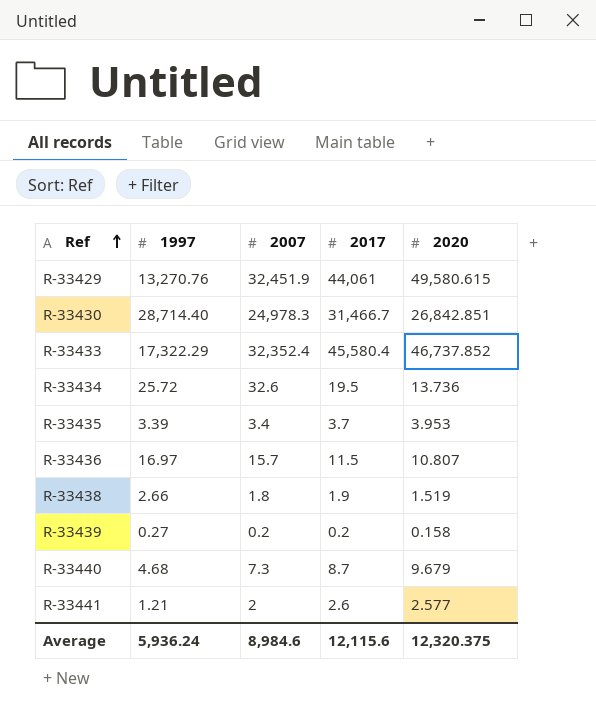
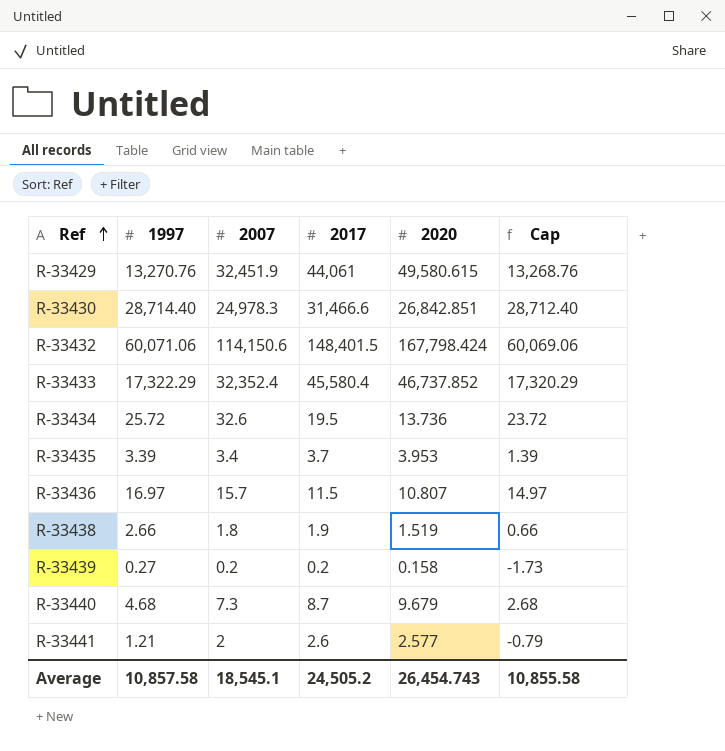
column Cap | formula: none -> [1997] - 2
R-33430 | 2017: 31,466.7 -> 31,466.6
row R-33432: none -> 60,071.06 | 114,150.6 | 148,401.5 | 167,798.424 | 60,069.06
Average | 1997: 5,936.24 -> 10,857.58
Average | 2007: 8,984.6 -> 18,545.1
Average | 2017: 12,115.6 -> 24,505.2
Average | 2020: 12,320.375 -> 26,454.743

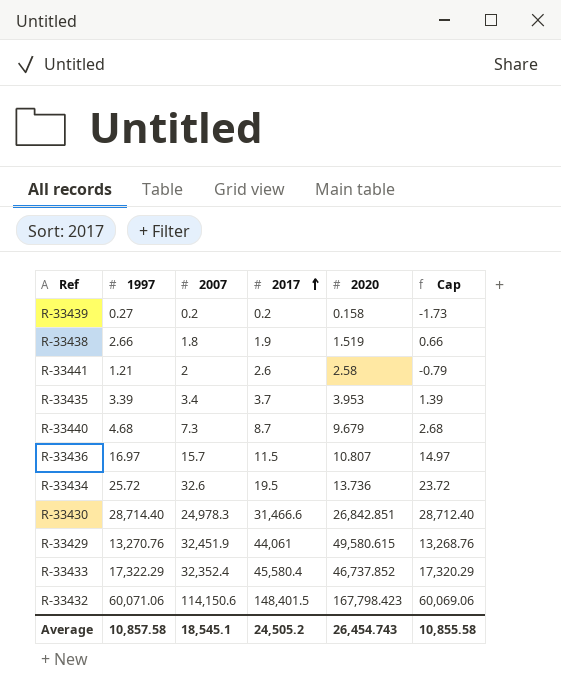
row order: Ref ascending -> 2017 ascending
R-33441 | 2020: 2.577 -> 2.58
R-33432 | 2020: 167,798.424 -> 167,798.423

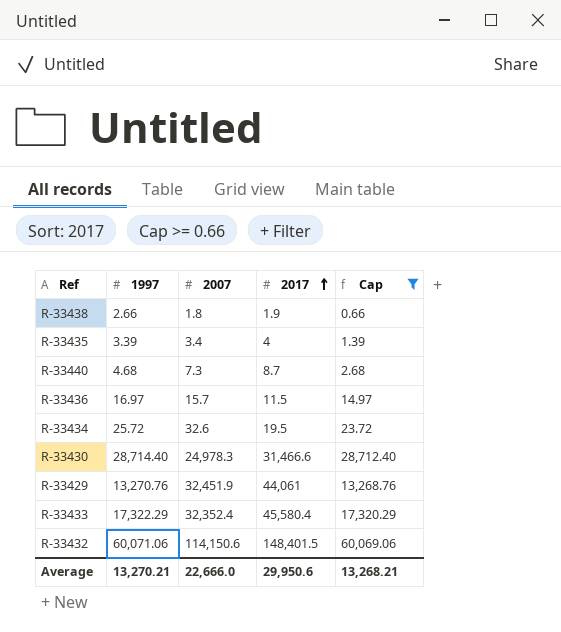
filter: none -> Cap >= 0.66
column 2020 | position: 5 -> none
R-33435 | 2017: 3.7 -> 4
Average | 1997: 10,857.58 -> 13,270.21
Average | 2007: 18,545.1 -> 22,666.0
Average | 2017: 24,505.2 -> 29,950.6
Average | Cap: 10,855.58 -> 13,268.21

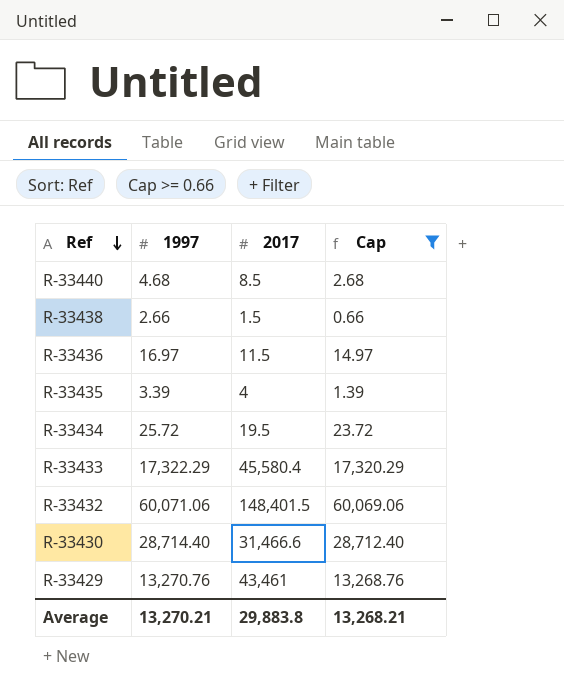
row order: 2017 ascending -> Ref descending
column 2007 | position: 3 -> none
R-33440 | 2017: 8.7 -> 8.5
R-33438 | 2017: 1.9 -> 1.5
R-33429 | 2017: 44,061 -> 43,461
Average | 2017: 29,950.6 -> 29,883.8

